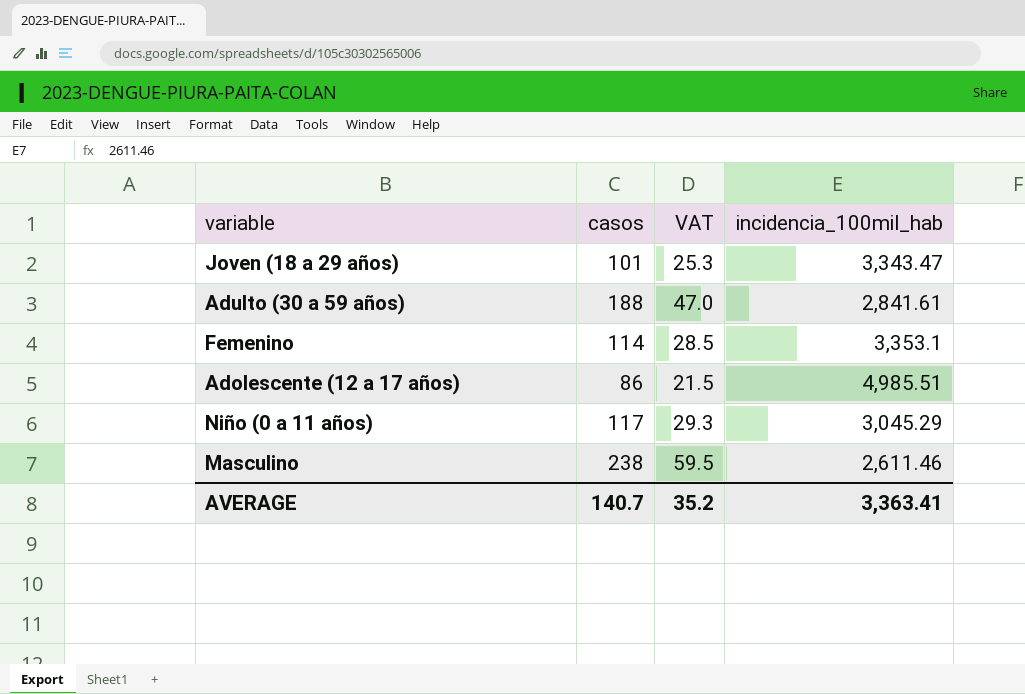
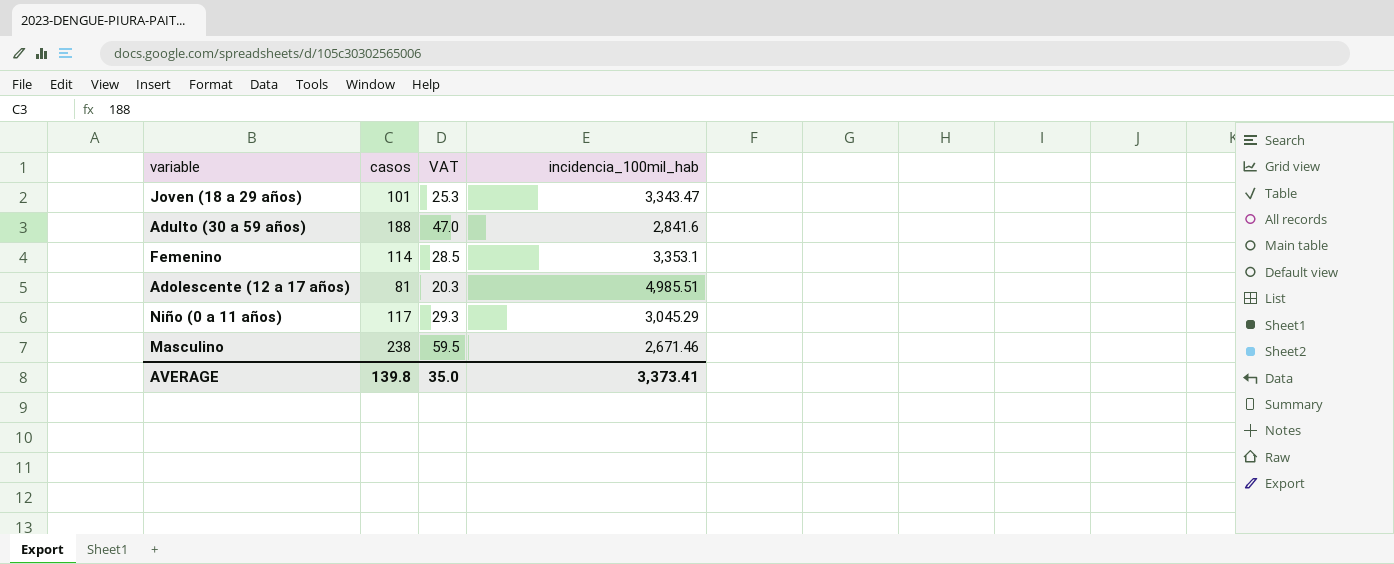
Adulto (30 a 59 años) | incidencia_100mil_hab: 2,841.61 -> 2,841.6
Adolescente (12 a 17 años) | casos: 86 -> 81
Adolescente (12 a 17 años) | VAT: 21.5 -> 20.3
Masculino | incidencia_100mil_hab: 2,611.46 -> 2,671.46
AVERAGE | casos: 140.7 -> 139.8
AVERAGE | VAT: 35.2 -> 35.0
AVERAGE | incidencia_100mil_hab: 3,363.41 -> 3,373.41

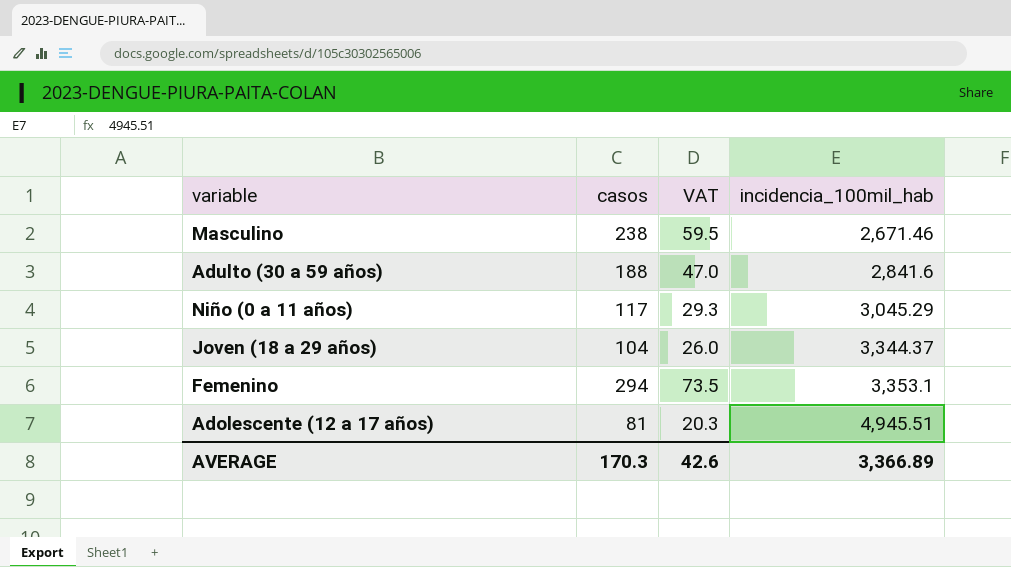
row order: none -> incidencia_100mil_hab ascending
Joven (18 a 29 años) | casos: 101 -> 104
Joven (18 a 29 años) | VAT: 25.3 -> 26.0
Joven (18 a 29 años) | incidencia_100mil_hab: 3,343.47 -> 3,344.37
Femenino | casos: 114 -> 294
Femenino | VAT: 28.5 -> 73.5
Adolescente (12 a 17 años) | incidencia_100mil_hab: 4,985.51 -> 4,945.51
AVERAGE | casos: 139.8 -> 170.3
AVERAGE | VAT: 35.0 -> 42.6
AVERAGE | incidencia_100mil_hab: 3,373.41 -> 3,366.89

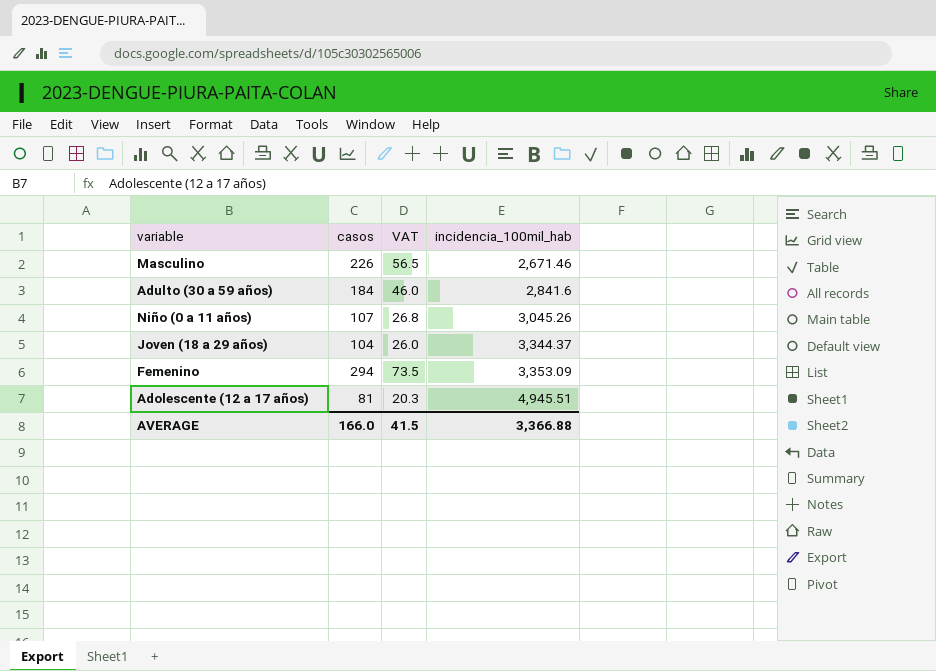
Masculino | casos: 238 -> 226
Masculino | VAT: 59.5 -> 56.5
Adulto (30 a 59 años) | casos: 188 -> 184
Adulto (30 a 59 años) | VAT: 47.0 -> 46.0
Niño (0 a 11 años) | casos: 117 -> 107
Niño (0 a 11 años) | VAT: 29.3 -> 26.8
Niño (0 a 11 años) | incidencia_100mil_hab: 3,045.29 -> 3,045.26
Femenino | incidencia_100mil_hab: 3,353.1 -> 3,353.09
AVERAGE | casos: 170.3 -> 166.0
AVERAGE | VAT: 42.6 -> 41.5
AVERAGE | incidencia_100mil_hab: 3,366.89 -> 3,366.88

